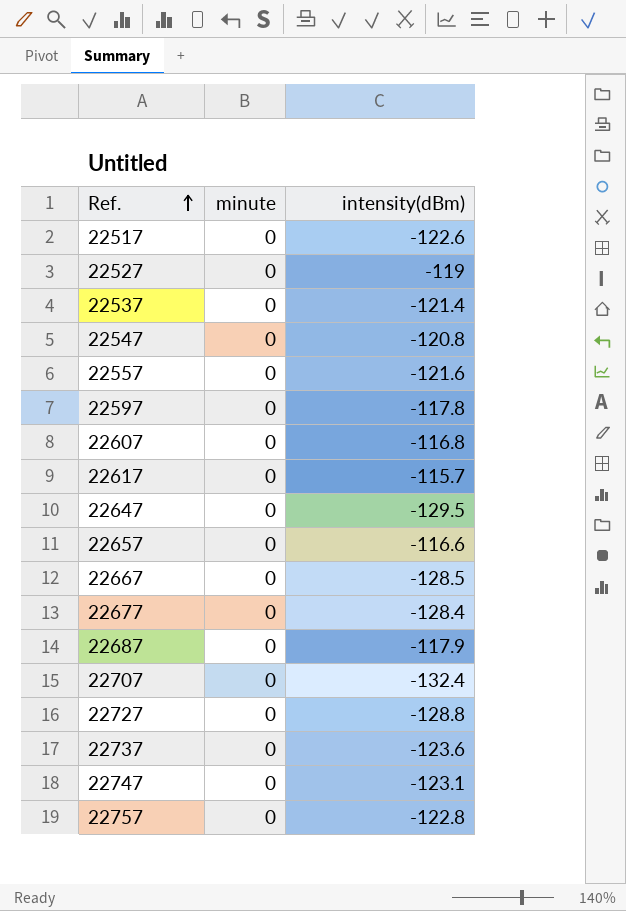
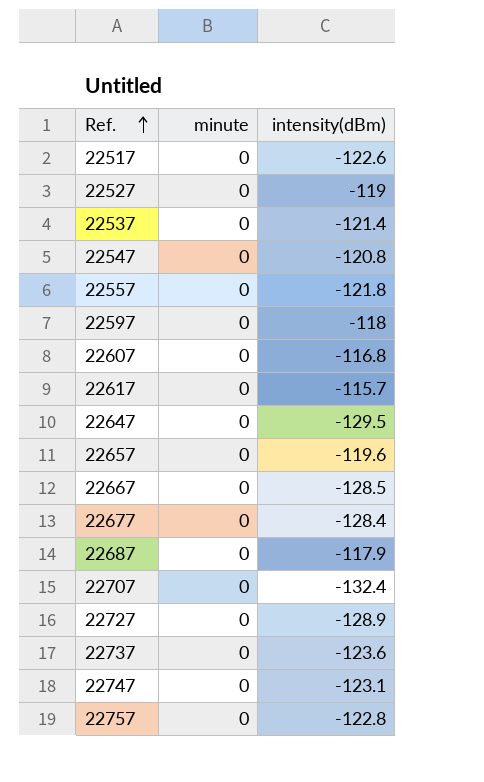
22557 | intensity(dBm): -121.6 -> -121.8
22597 | intensity(dBm): -117.8 -> -118
22657 | intensity(dBm): -116.6 -> -119.6
22727 | intensity(dBm): -128.8 -> -128.9

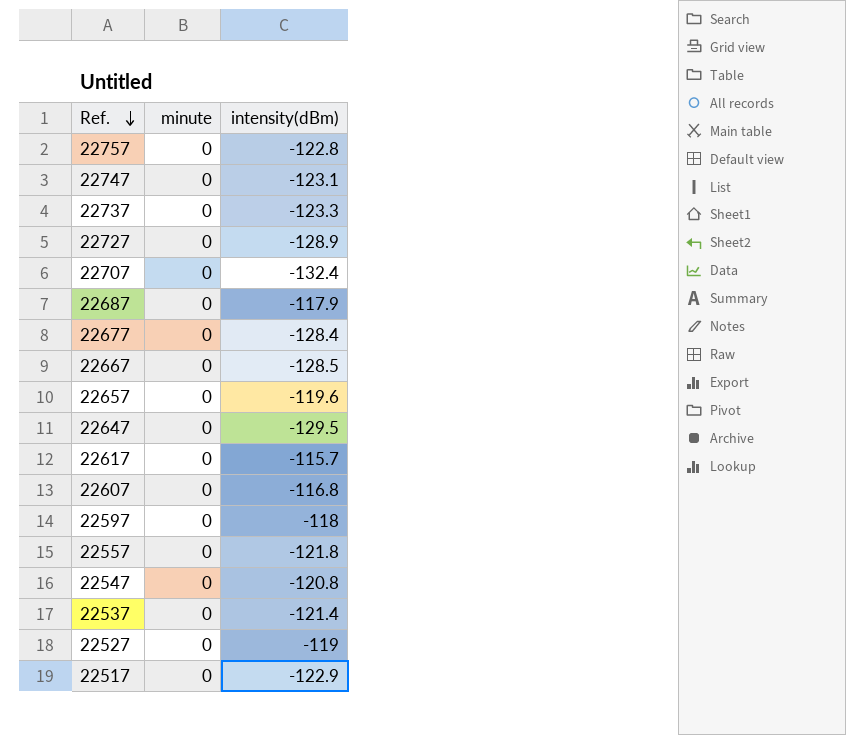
row order: Ref. ascending -> Ref. descending
22737 | intensity(dBm): -123.6 -> -123.3
22517 | intensity(dBm): -122.6 -> -122.9

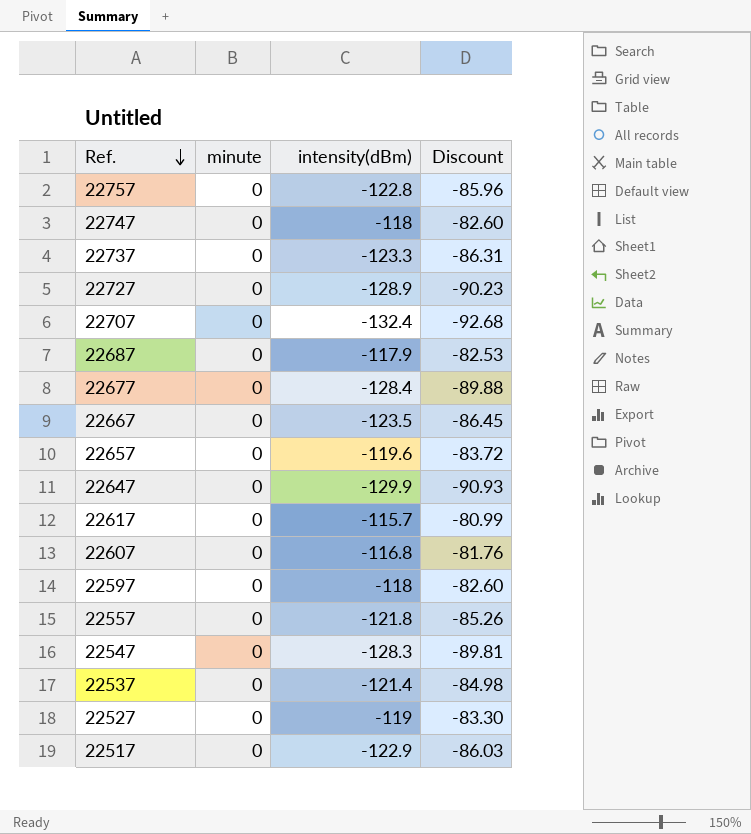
column Discount | formula: none -> [intensity(dBm)] * 0.7
22747 | intensity(dBm): -123.1 -> -118
22667 | intensity(dBm): -128.5 -> -123.5
22647 | intensity(dBm): -129.5 -> -129.9
22547 | intensity(dBm): -120.8 -> -128.3

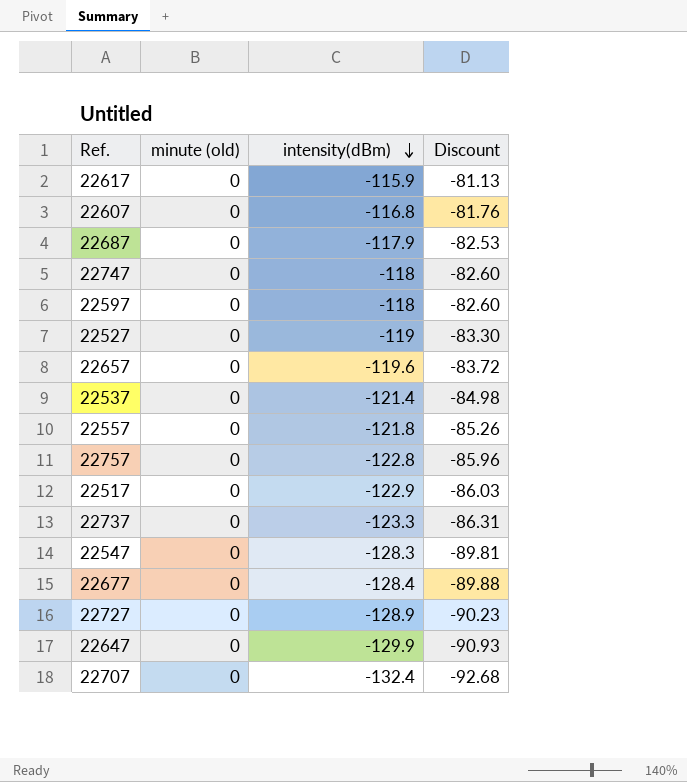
row order: Ref. descending -> intensity(dBm) descending
column name: minute -> minute (old)
row 22667: 0 | -123.5 | -86.45 -> none
22617 | intensity(dBm): -115.7 -> -115.9
22617 | Discount: -80.99 -> -81.13

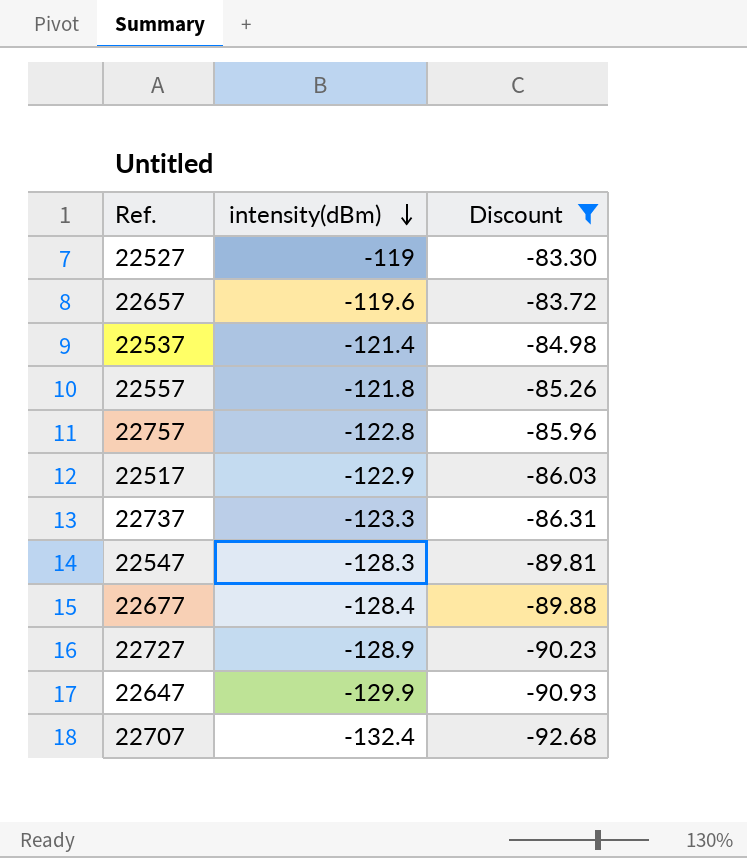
filter: none -> Discount <= -83.30
column minute (old) | position: 2 -> none

